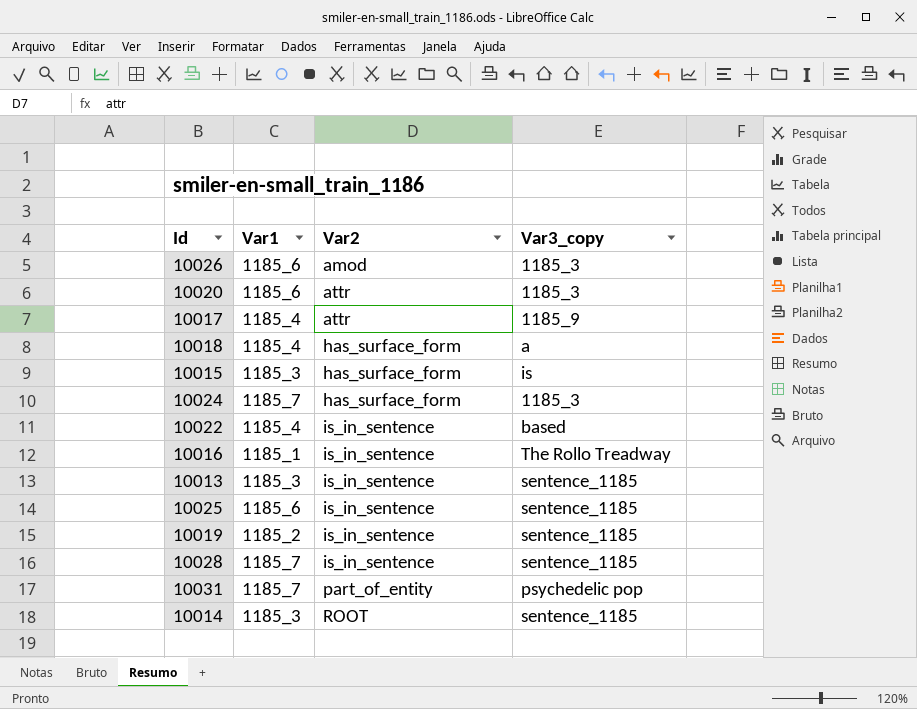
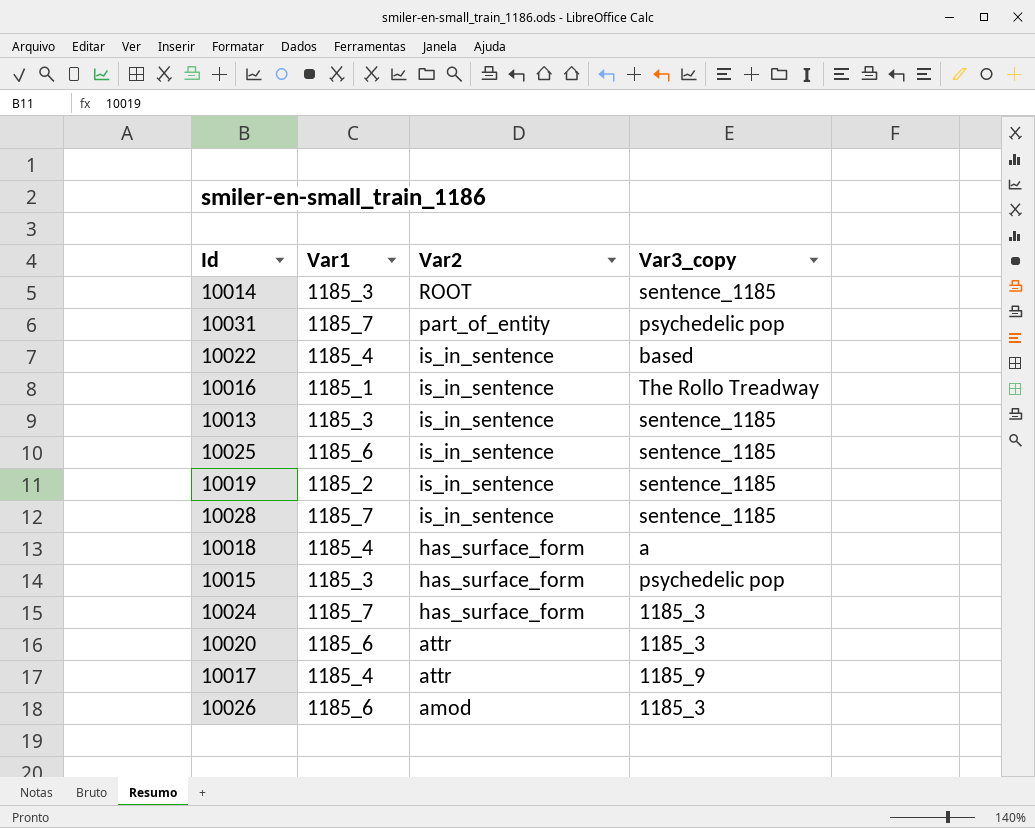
row order: Var2 ascending -> Var2 descending
10015 | Var3_copy: is -> psychedelic pop

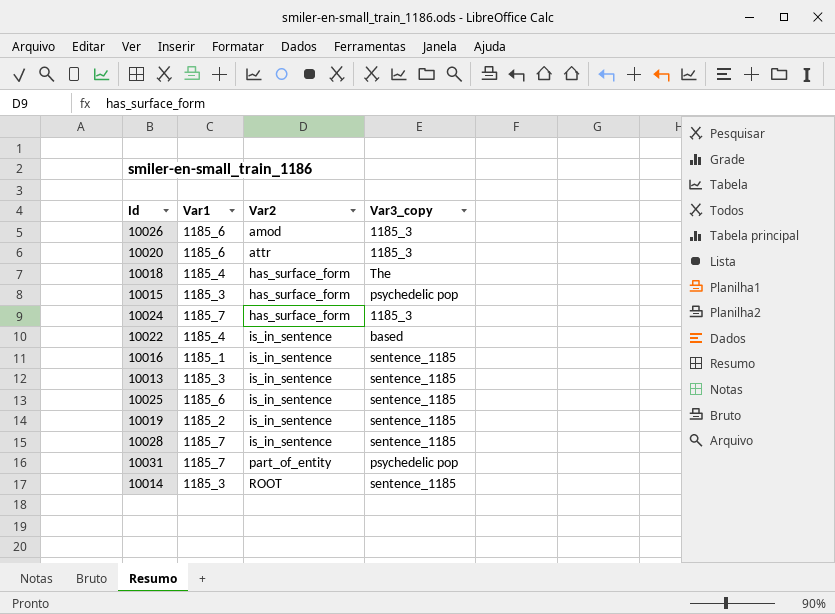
row order: Var2 descending -> Var2 ascending
row 10017: 1185_4 | attr | 1185_9 -> none
10018 | Var3_copy: a -> The
10016 | Var3_copy: The Rollo Treadway -> sentence_1185

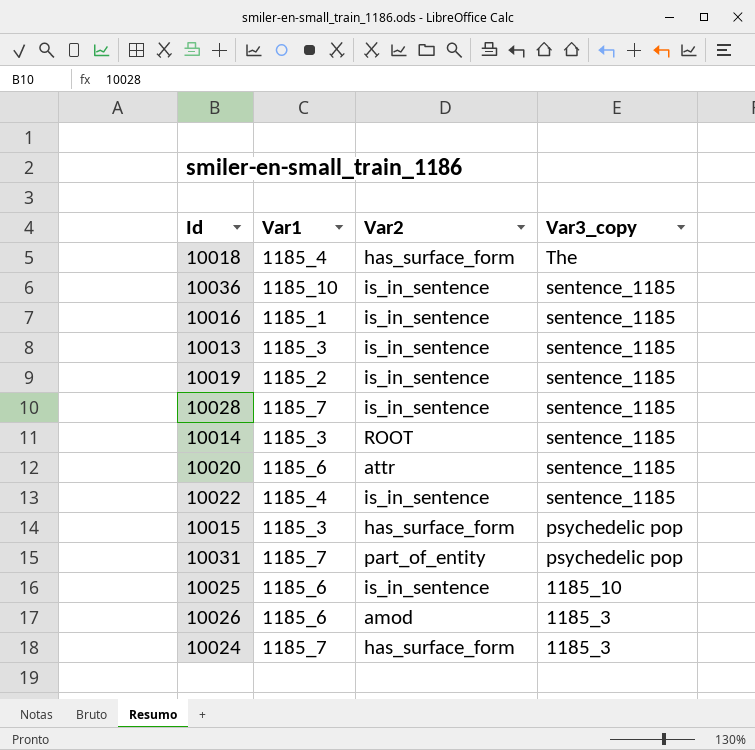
row order: Var2 ascending -> Var3_copy descending
row 10036: none -> 1185_10 | is_in_sentence | sentence_1185
10020 | Var3_copy: 1185_3 -> sentence_1185
10022 | Var3_copy: based -> sentence_1185
10025 | Var3_copy: sentence_1185 -> 1185_10

